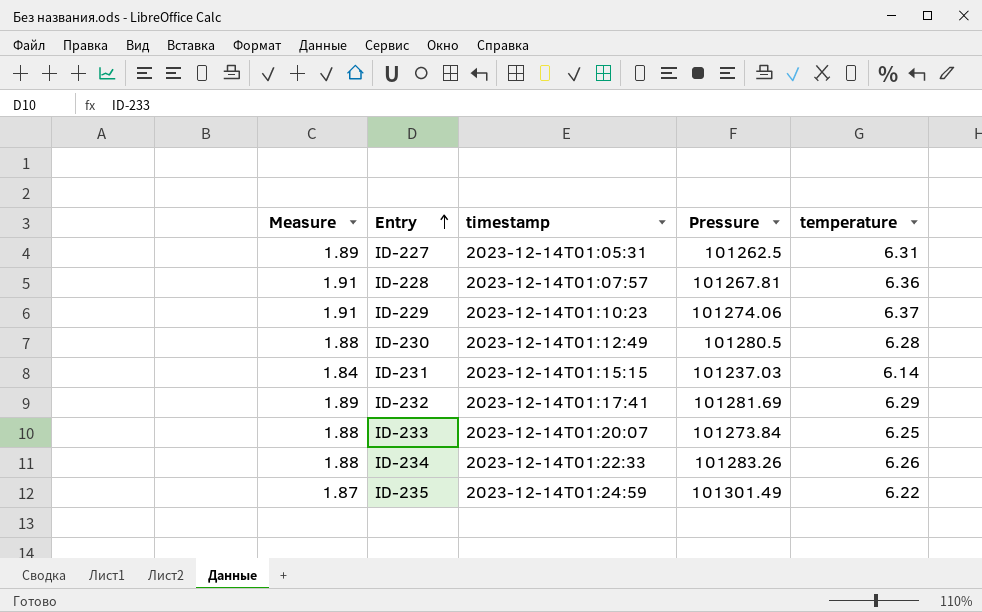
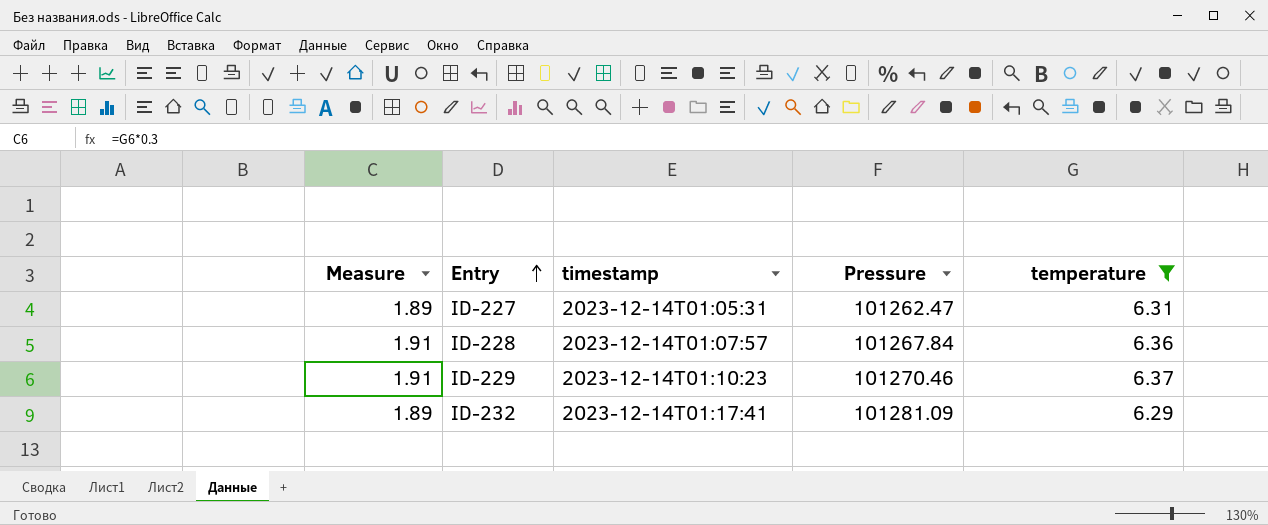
filter: none -> temperature >= 6.29
ID-227 | Pressure: 101262.5 -> 101262.47
ID-228 | Pressure: 101267.81 -> 101267.84
ID-229 | Pressure: 101274.06 -> 101270.46
ID-232 | Pressure: 101281.69 -> 101281.09

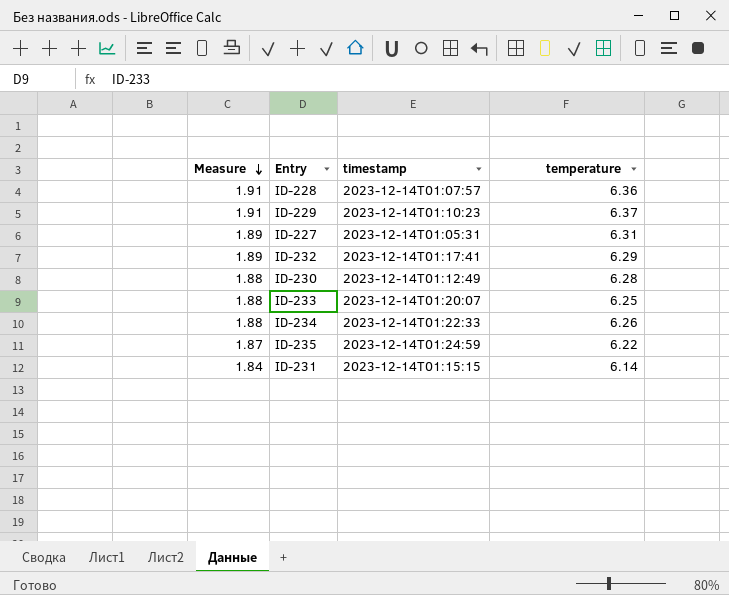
filter: temperature >= 6.29 -> none
row order: Entry ascending -> Measure descending
column Pressure | position: 4 -> none

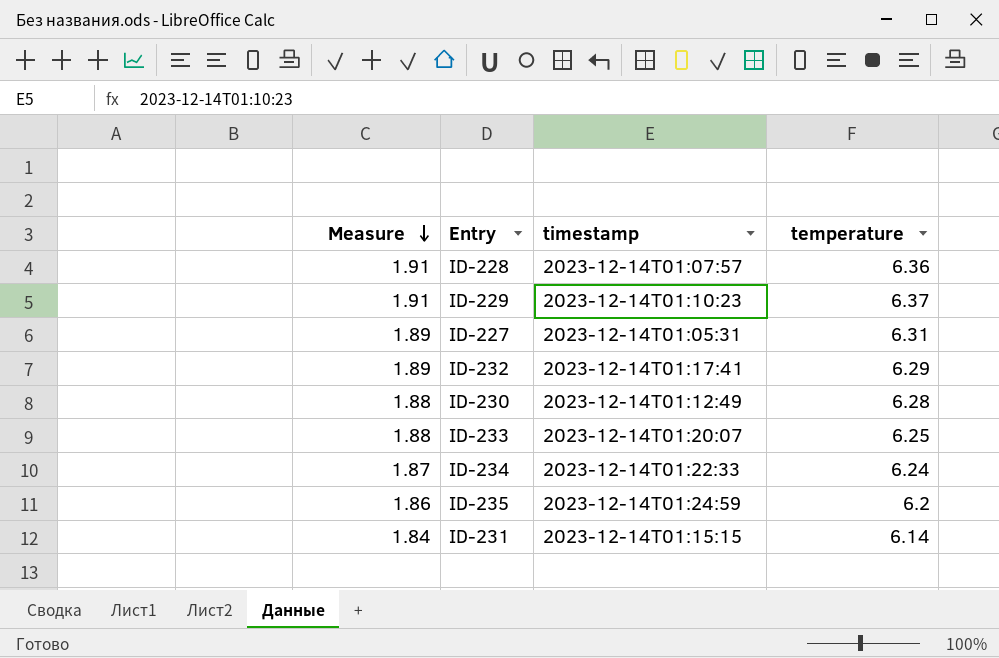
ID-234 | Measure: 1.88 -> 1.87
ID-234 | temperature: 6.26 -> 6.24
ID-235 | Measure: 1.87 -> 1.86
ID-235 | temperature: 6.22 -> 6.2

